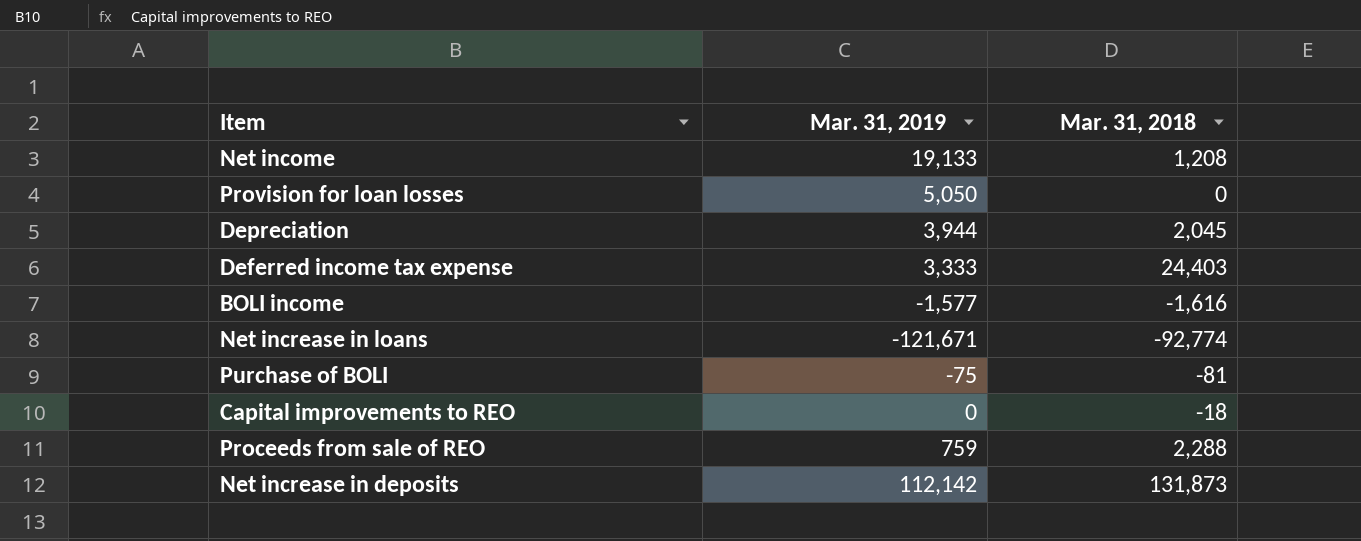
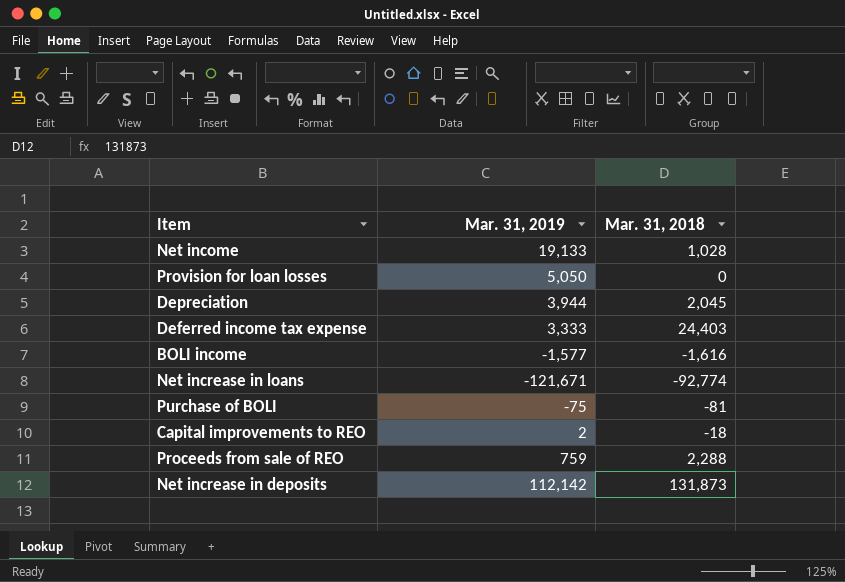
Net income | Mar. 31, 2018: 1,208 -> 1,028
Capital improvements to REO | Mar. 31, 2019: 0 -> 2

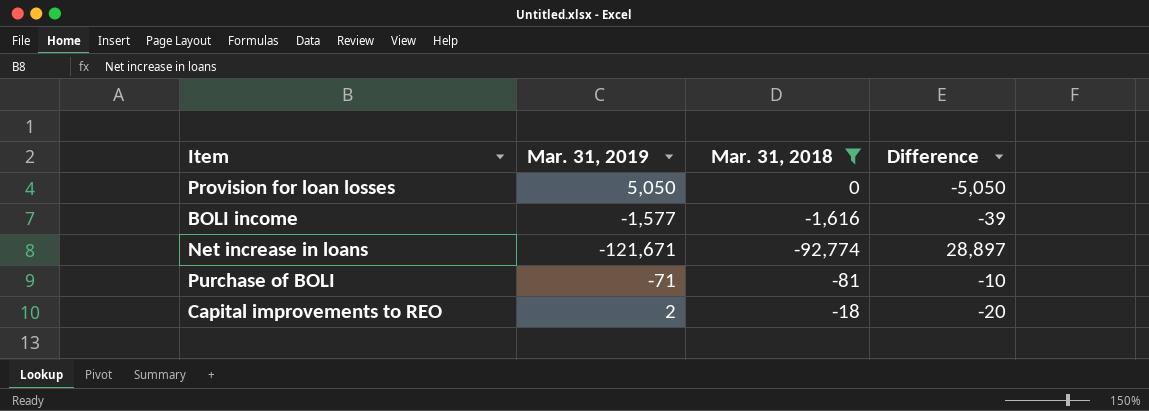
filter: none -> Mar. 31, 2018 <= 0
column Difference | formula: none -> [Mar. 31, 2018] - [Mar. 31, 2019]
Purchase of BOLI | Mar. 31, 2019: -75 -> -71

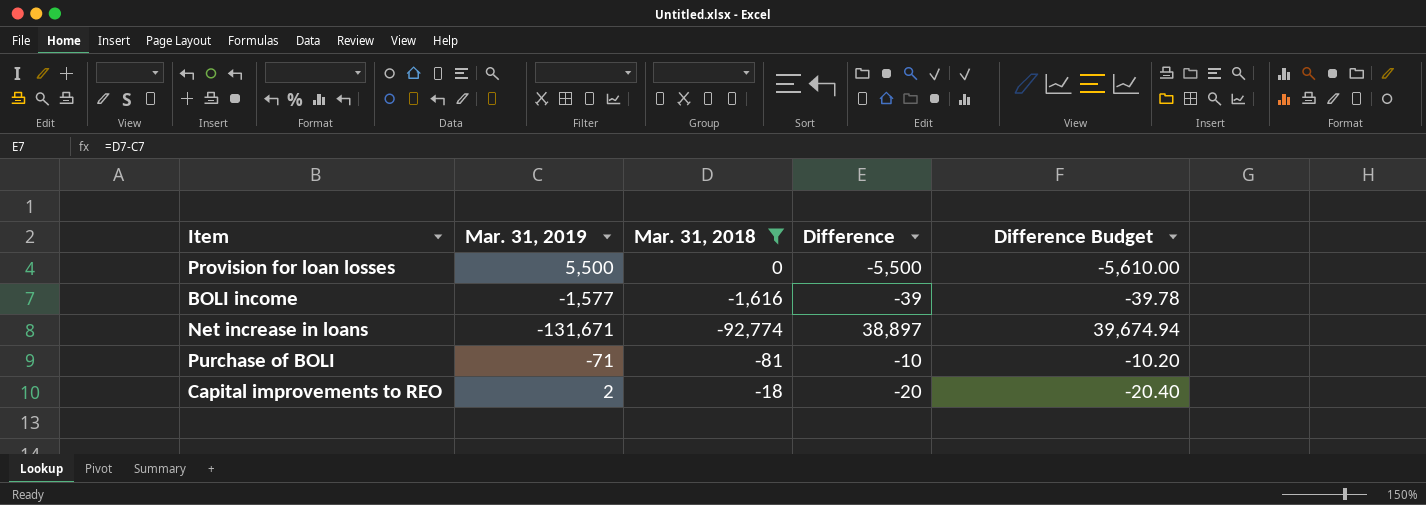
column Difference Budget | formula: none -> [Difference] * 1.02
Provision for loan losses | Mar. 31, 2019: 5,050 -> 5,500
Provision for loan losses | Difference: -5,050 -> -5,500
Net increase in loans | Mar. 31, 2019: -121,671 -> -131,671
Net increase in loans | Difference: 28,897 -> 38,897

